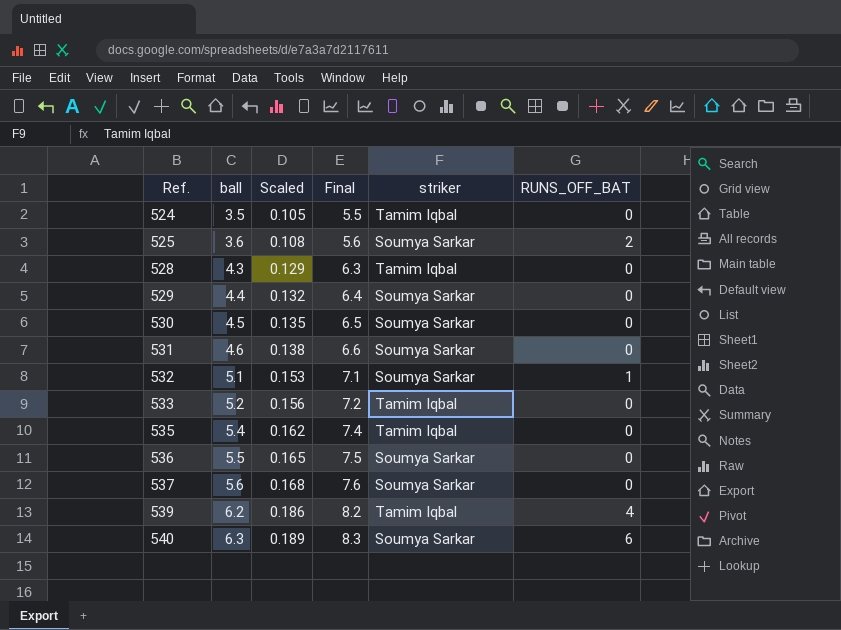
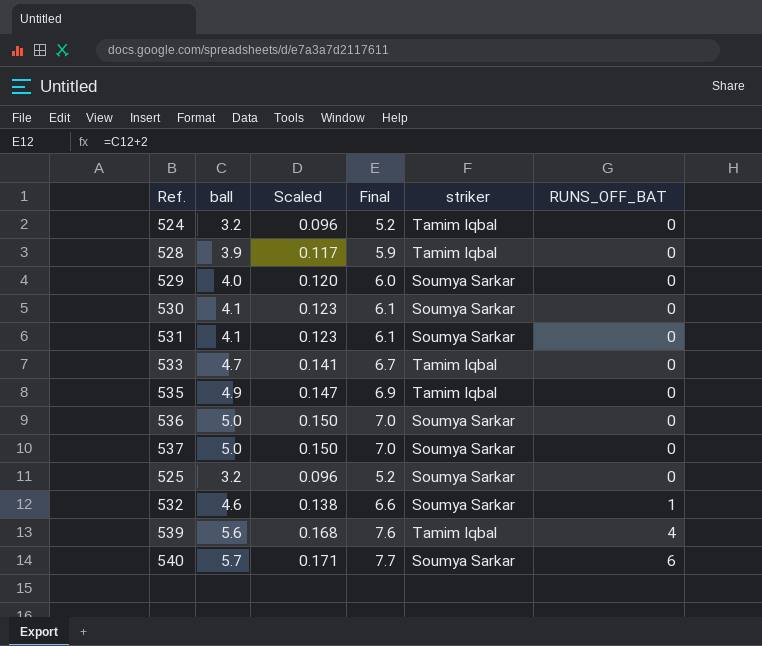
row order: Ref. ascending -> RUNS_OFF_BAT ascending
524 | ball: 3.5 -> 3.2
524 | Scaled: 0.105 -> 0.096
524 | Final: 5.5 -> 5.2
528 | ball: 4.3 -> 3.9
528 | Scaled: 0.129 -> 0.117
528 | Final: 6.3 -> 5.9
529 | ball: 4.4 -> 4.0
529 | Scaled: 0.132 -> 0.120
529 | Final: 6.4 -> 6.0
530 | ball: 4.5 -> 4.1
530 | Scaled: 0.135 -> 0.123
530 | Final: 6.5 -> 6.1
531 | ball: 4.6 -> 4.1
531 | Scaled: 0.138 -> 0.123
531 | Final: 6.6 -> 6.1
533 | ball: 5.2 -> 4.7
533 | Scaled: 0.156 -> 0.141
533 | Final: 7.2 -> 6.7
535 | ball: 5.4 -> 4.9
535 | Scaled: 0.162 -> 0.147
535 | Final: 7.4 -> 6.9
536 | ball: 5.5 -> 5.0
536 | Scaled: 0.165 -> 0.150
536 | Final: 7.5 -> 7.0
537 | ball: 5.6 -> 5.0
537 | Scaled: 0.168 -> 0.150
537 | Final: 7.6 -> 7.0
525 | ball: 3.6 -> 3.2
525 | Scaled: 0.108 -> 0.096
525 | Final: 5.6 -> 5.2
525 | RUNS_OFF_BAT: 2 -> 0
532 | ball: 5.1 -> 4.6
532 | Scaled: 0.153 -> 0.138
532 | Final: 7.1 -> 6.6
539 | ball: 6.2 -> 5.6
539 | Scaled: 0.186 -> 0.168
539 | Final: 8.2 -> 7.6
540 | ball: 6.3 -> 5.7
540 | Scaled: 0.189 -> 0.171
540 | Final: 8.3 -> 7.7

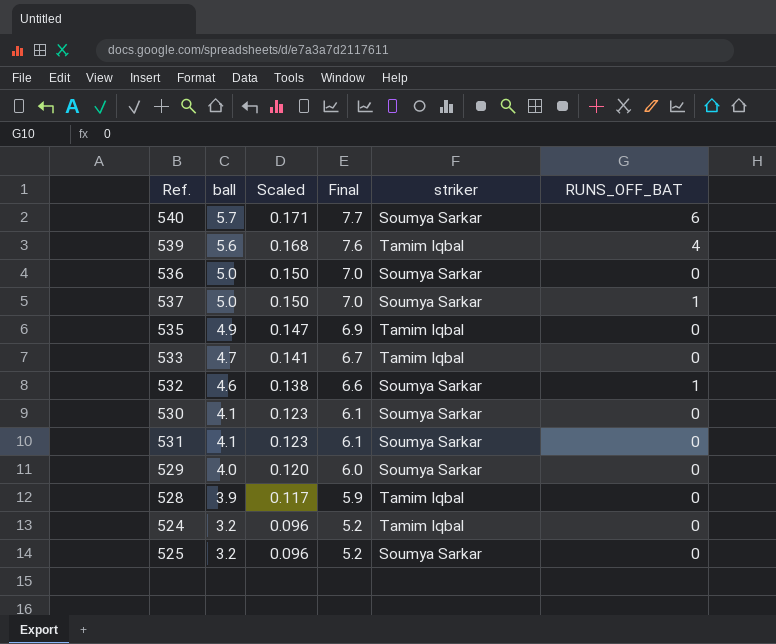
row order: RUNS_OFF_BAT ascending -> ball descending
537 | RUNS_OFF_BAT: 0 -> 1

